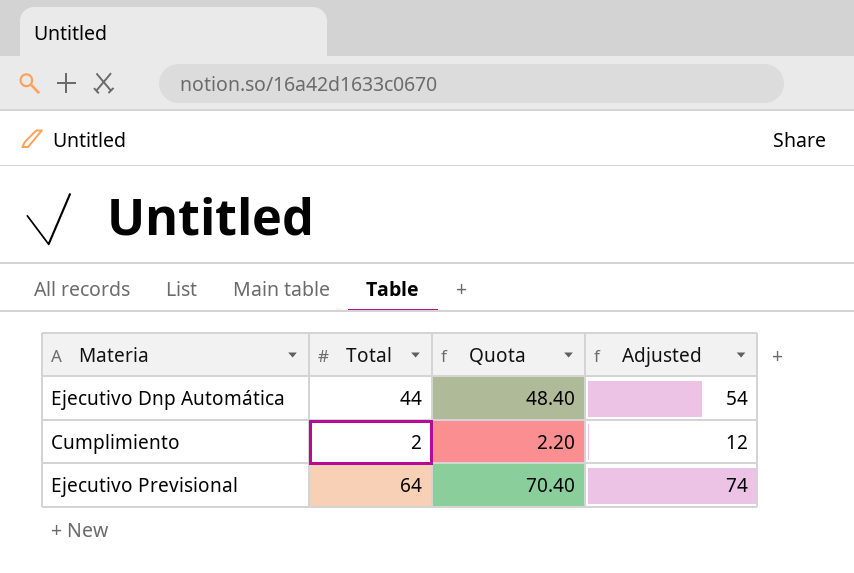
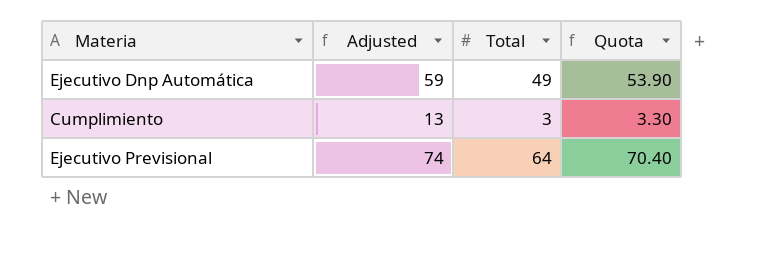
column Adjusted | position: 4 -> 2
Ejecutivo Dnp Automática | Adjusted: 54 -> 59
Ejecutivo Dnp Automática | Total: 44 -> 49
Ejecutivo Dnp Automática | Quota: 48.40 -> 53.90
Cumplimiento | Adjusted: 12 -> 13
Cumplimiento | Total: 2 -> 3
Cumplimiento | Quota: 2.20 -> 3.30

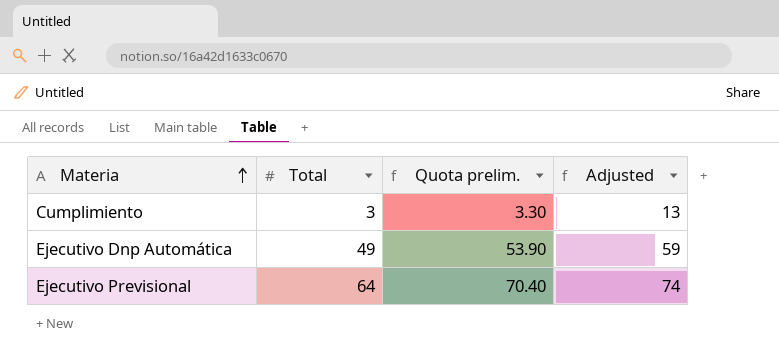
row order: none -> Materia ascending
column name: Quota -> Quota prelim.
column Adjusted | position: 2 -> 4

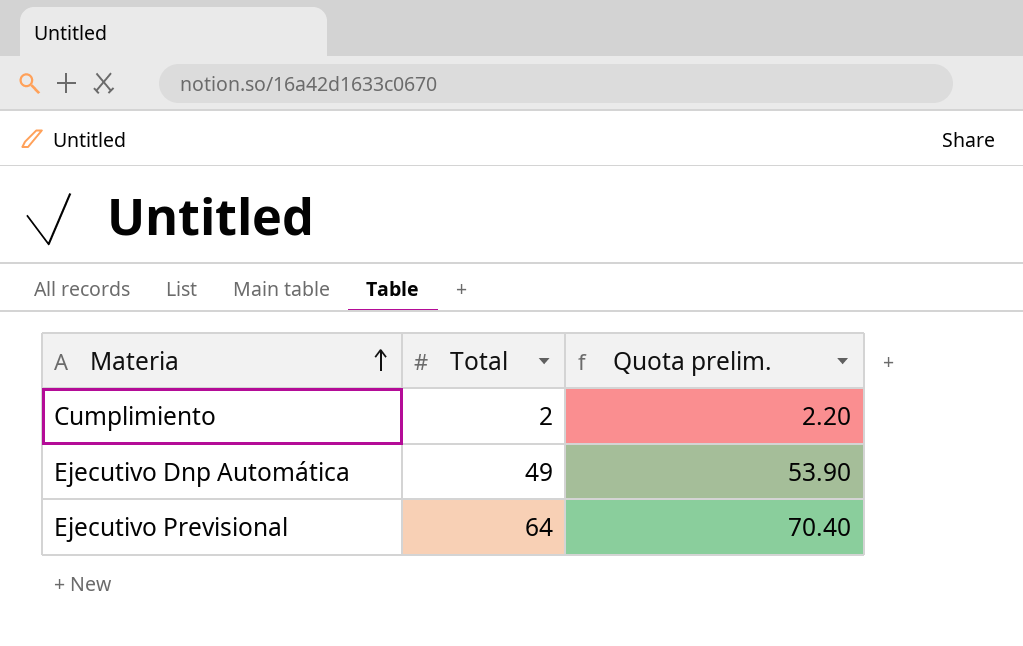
column Adjusted | formula: [Total] + 10 -> none
Cumplimiento | Total: 3 -> 2
Cumplimiento | Quota prelim.: 3.30 -> 2.20

